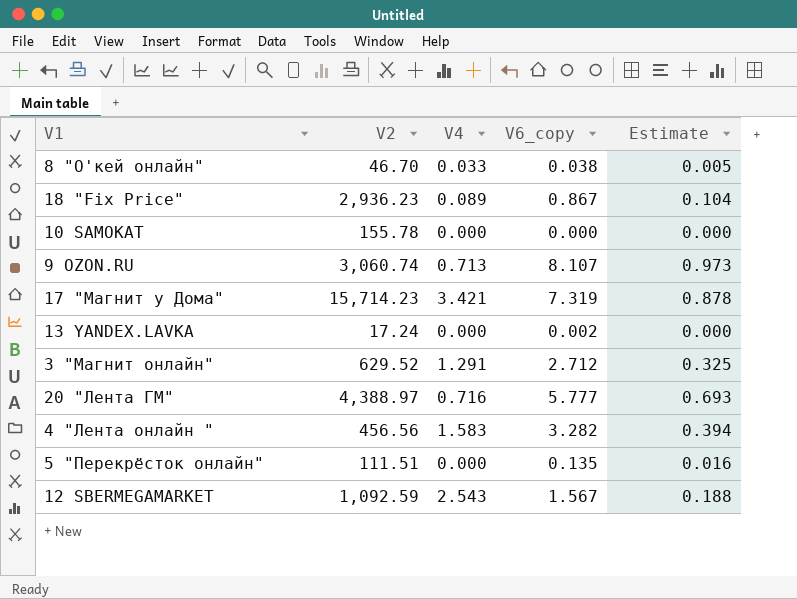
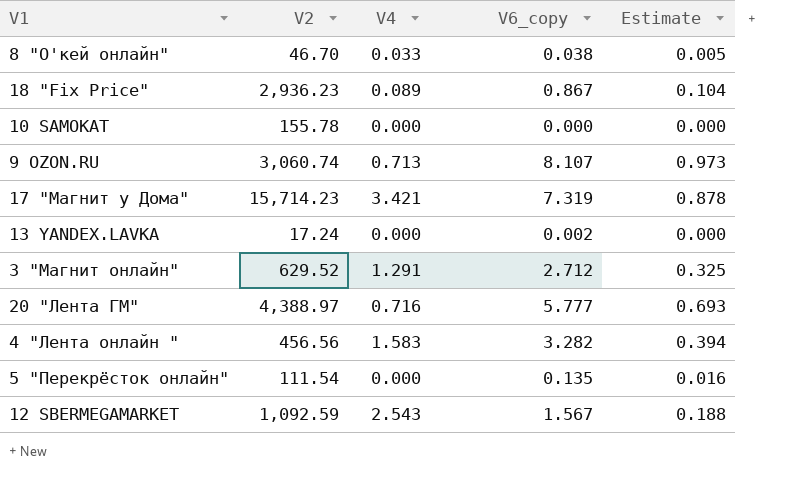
5 "Перекрёсток онлайн" | V2: 111.51 -> 111.54

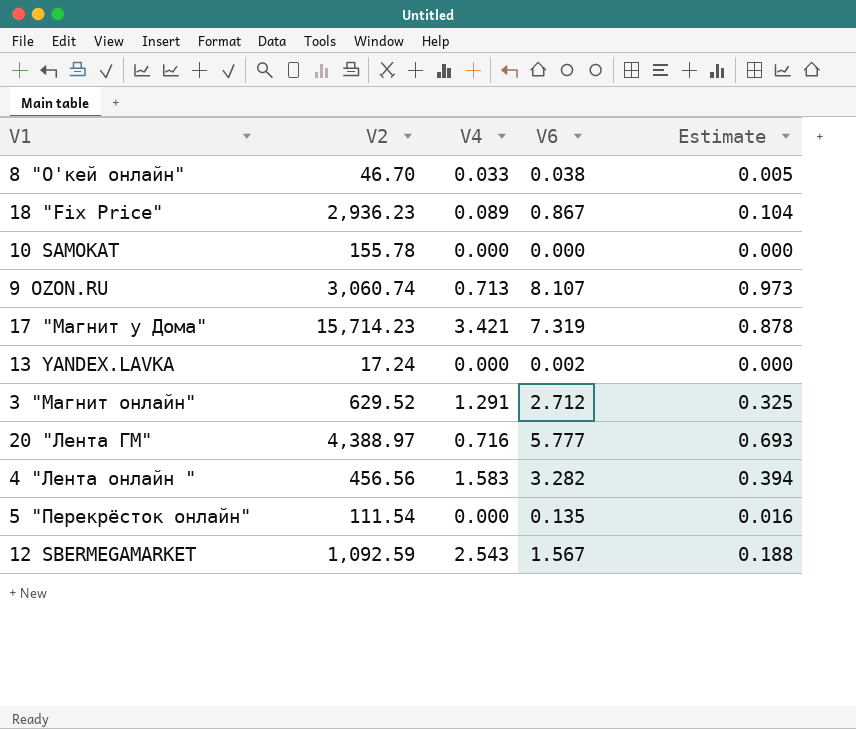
column name: V6_copy -> V6

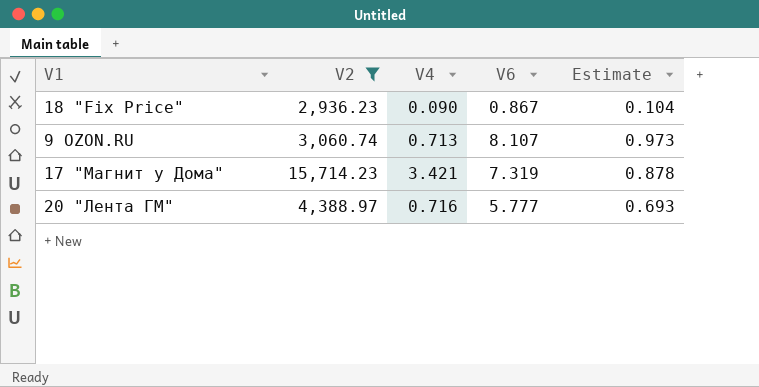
filter: none -> V2 >= 2,936.23
18 "Fix Price" | V4: 0.089 -> 0.090

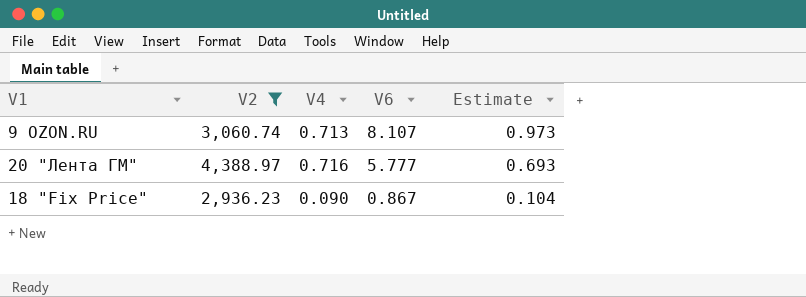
row order: none -> V6 descending
row 17 "Магнит у Дома": 15,714.23 | 3.421 | 7.319 | 0.878 -> none

